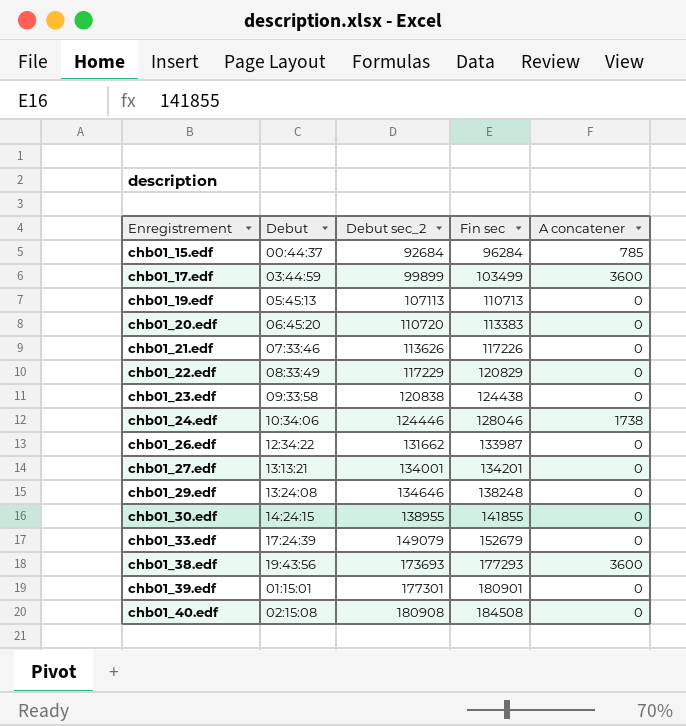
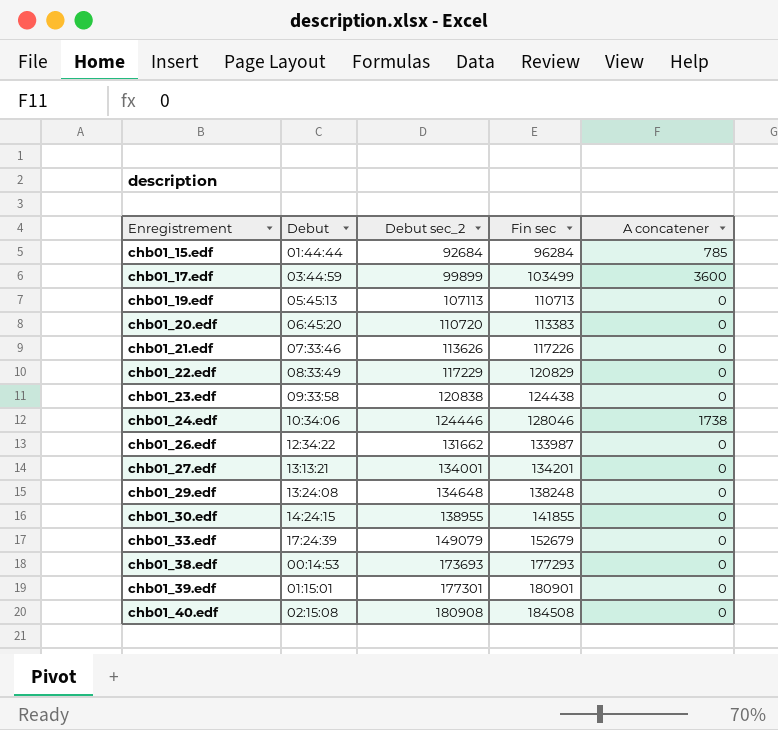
chb01_15.edf | Debut: 00:44:37 -> 01:44:44
chb01_29.edf | Debut sec_2: 134646 -> 134648
chb01_38.edf | Debut: 19:43:56 -> 00:14:53
chb01_38.edf | A concatener: 3600 -> 0

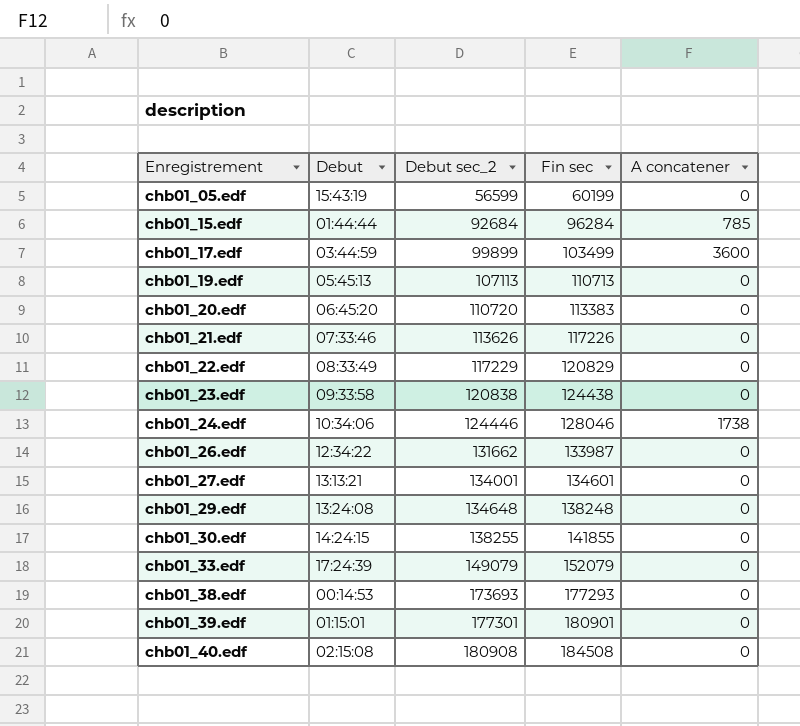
row chb01_05.edf: none -> 15:43:19 | 56599 | 60199 | 0
chb01_27.edf | Fin sec: 134201 -> 134601
chb01_30.edf | Debut sec_2: 138955 -> 138255
chb01_33.edf | Fin sec: 152679 -> 152079

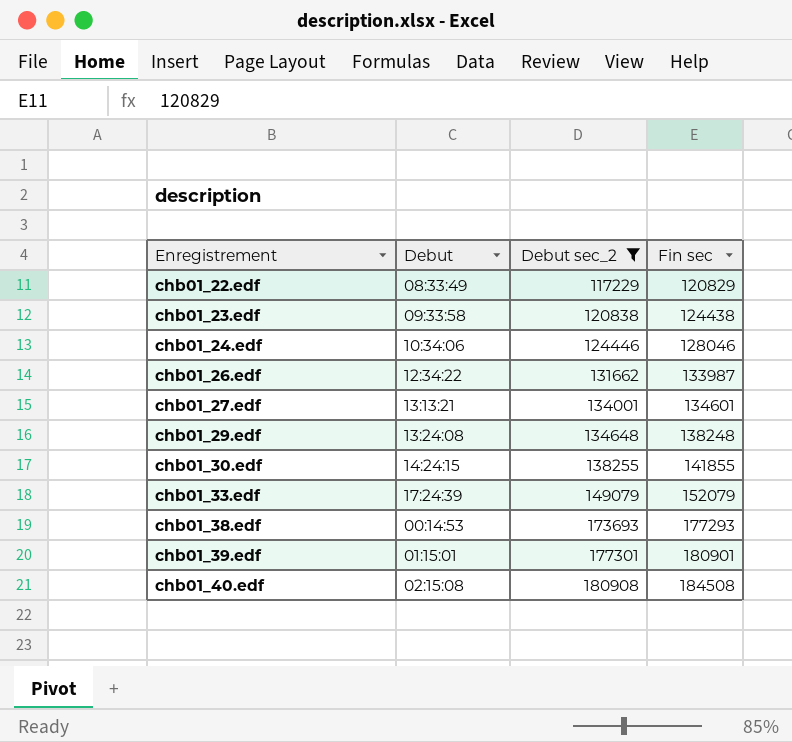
filter: none -> Debut sec_2 >= 117229
column A concatener | position: 5 -> none

